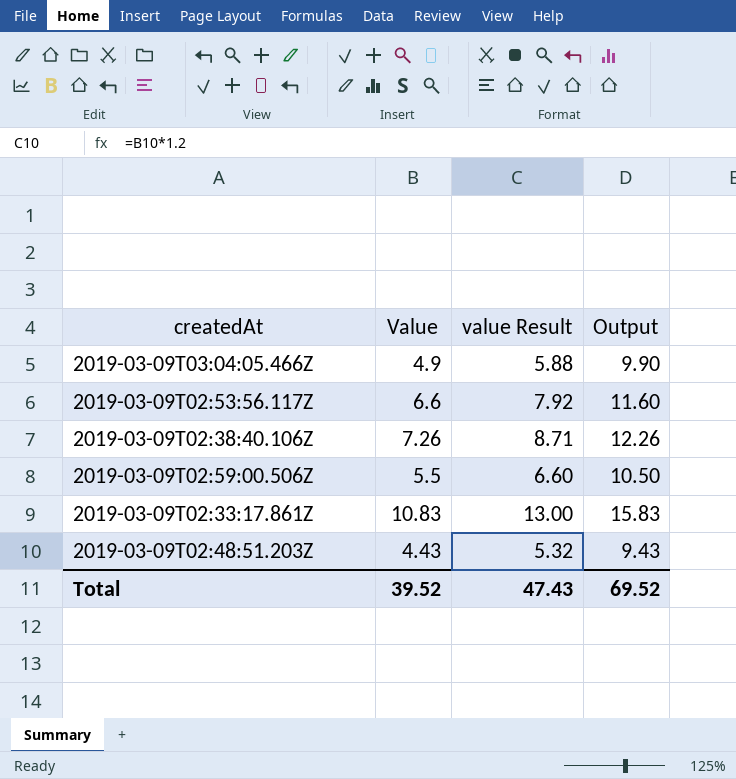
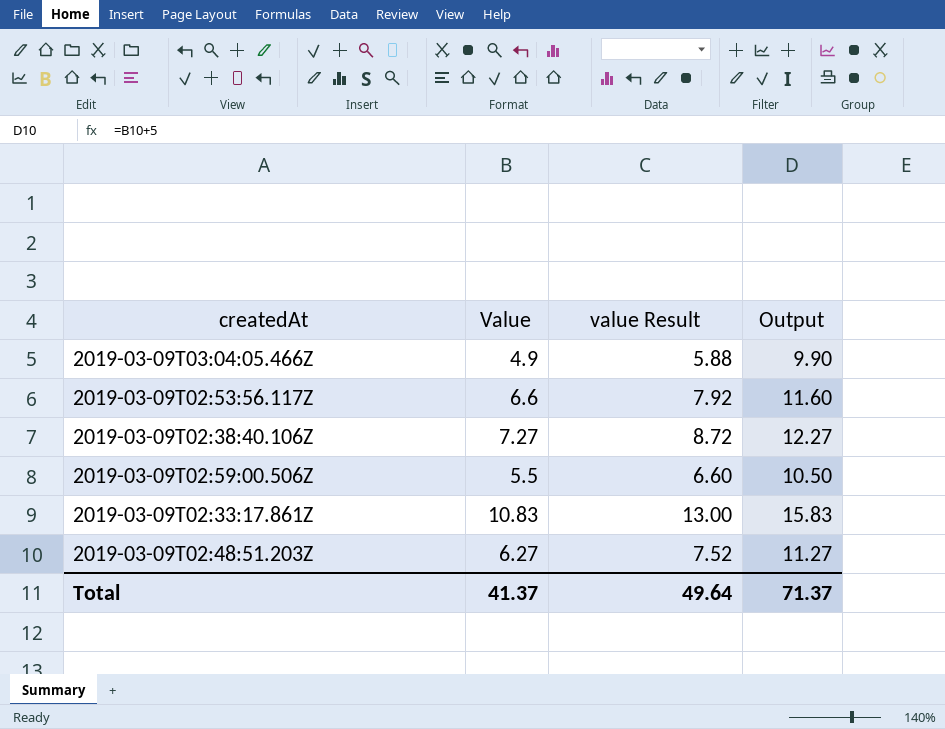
2019-03-09T02:38:40.106Z | Value: 7.26 -> 7.27
2019-03-09T02:38:40.106Z | value Result: 8.71 -> 8.72
2019-03-09T02:38:40.106Z | Output: 12.26 -> 12.27
2019-03-09T02:48:51.203Z | Value: 4.43 -> 6.27
2019-03-09T02:48:51.203Z | value Result: 5.32 -> 7.52
2019-03-09T02:48:51.203Z | Output: 9.43 -> 11.27
Total | Value: 39.52 -> 41.37
Total | value Result: 47.43 -> 49.64
Total | Output: 69.52 -> 71.37

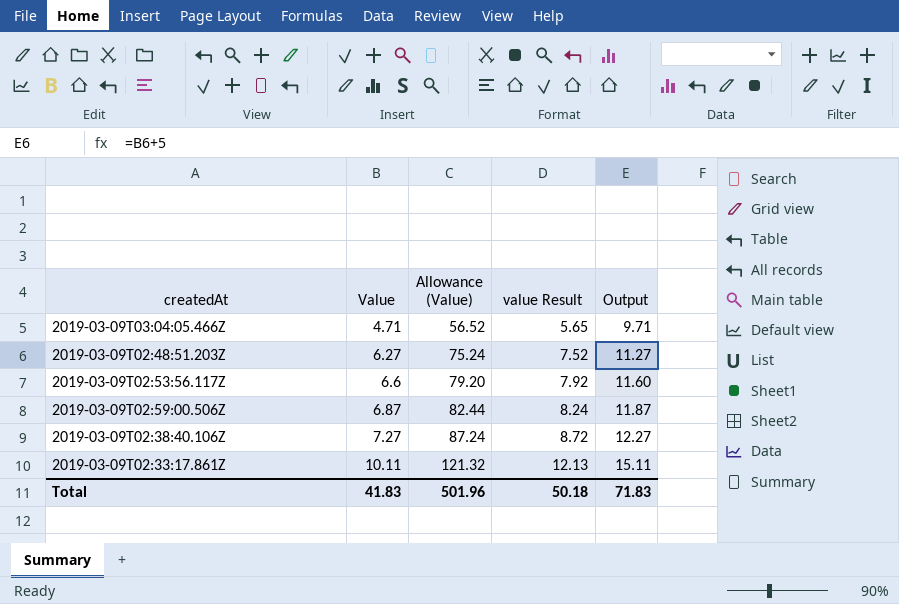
row order: none -> Value ascending
column Allowance (Value) | formula: none -> [Value] * 12
2019-03-09T03:04:05.466Z | Value: 4.9 -> 4.71
2019-03-09T03:04:05.466Z | value Result: 5.88 -> 5.65
2019-03-09T03:04:05.466Z | Output: 9.90 -> 9.71
2019-03-09T02:59:00.506Z | Value: 5.5 -> 6.87
2019-03-09T02:59:00.506Z | value Result: 6.60 -> 8.24
2019-03-09T02:59:00.506Z | Output: 10.50 -> 11.87
2019-03-09T02:33:17.861Z | Value: 10.83 -> 10.11
2019-03-09T02:33:17.861Z | value Result: 13.00 -> 12.13
2019-03-09T02:33:17.861Z | Output: 15.83 -> 15.11
Total | Value: 41.37 -> 41.83
Total | value Result: 49.64 -> 50.18
Total | Output: 71.37 -> 71.83

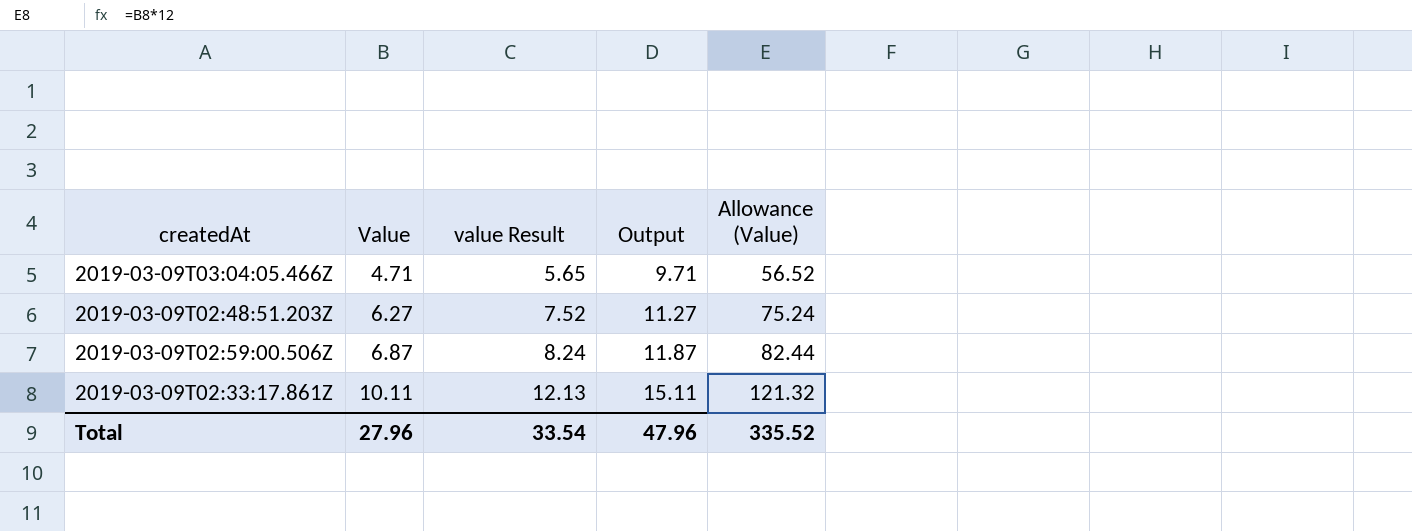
column Allowance (Value) | position: 3 -> 5
row 2019-03-09T02:53:56.117Z: 6.6 | 79.20 | 7.92 | 11.60 -> none
row 2019-03-09T02:38:40.106Z: 7.27 | 87.24 | 8.72 | 12.27 -> none
Total | Value: 41.83 -> 27.96
Total | value Result: 50.18 -> 33.54
Total | Output: 71.83 -> 47.96
Total | Allowance (Value): 501.96 -> 335.52

